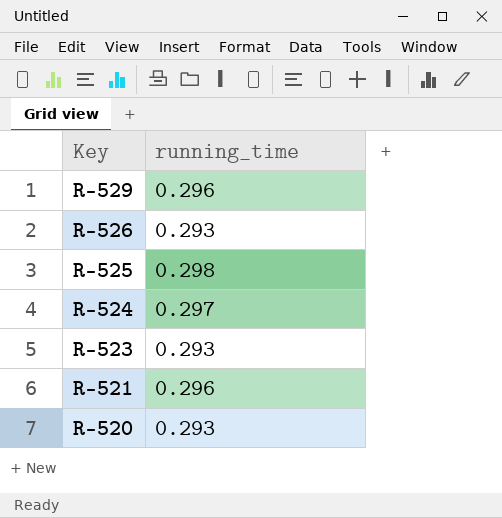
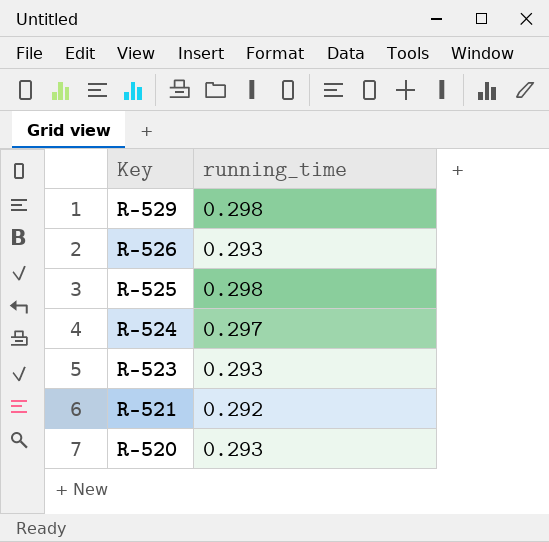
R-529 | running_time: 0.296 -> 0.298
R-521 | running_time: 0.296 -> 0.292

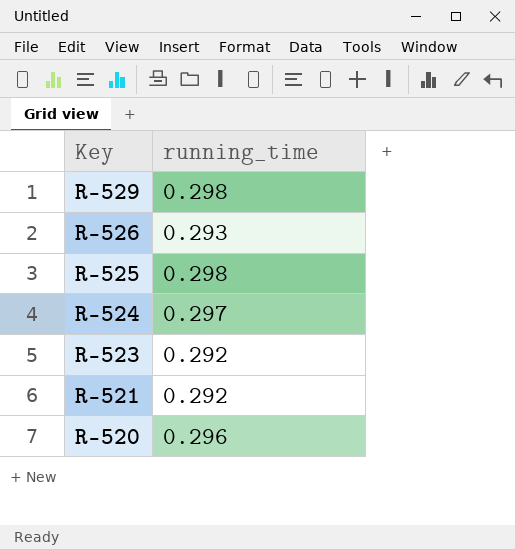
R-523 | running_time: 0.293 -> 0.292
R-520 | running_time: 0.293 -> 0.296

